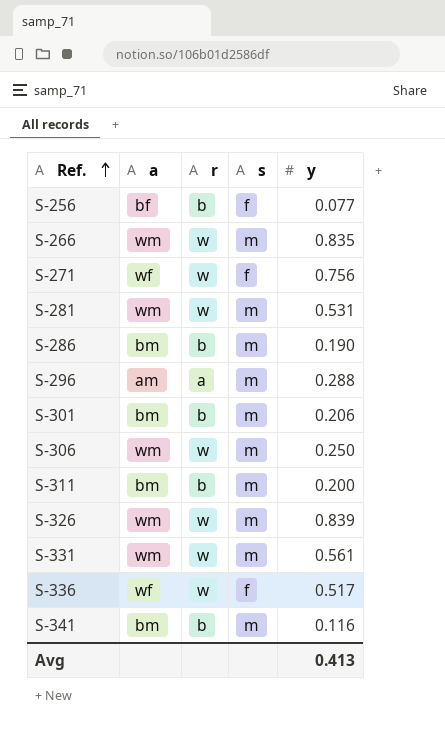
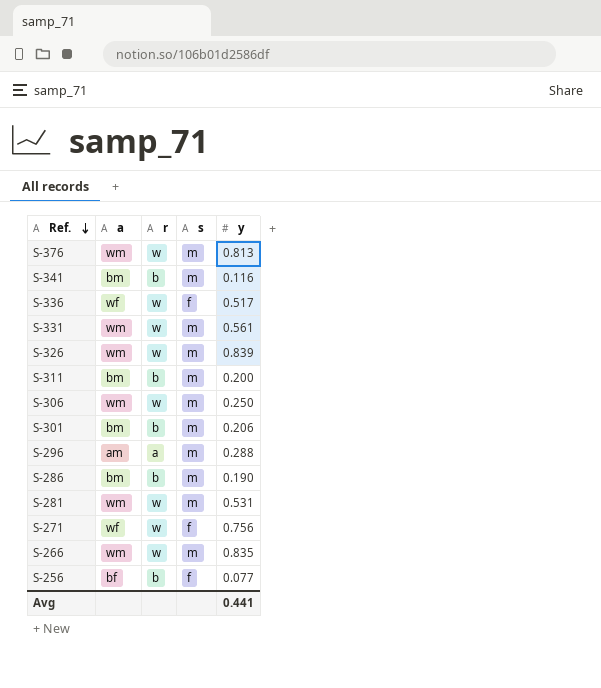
row order: Ref. ascending -> Ref. descending
row S-376: none -> wm | w | m | 0.813
Avg | y: 0.413 -> 0.441

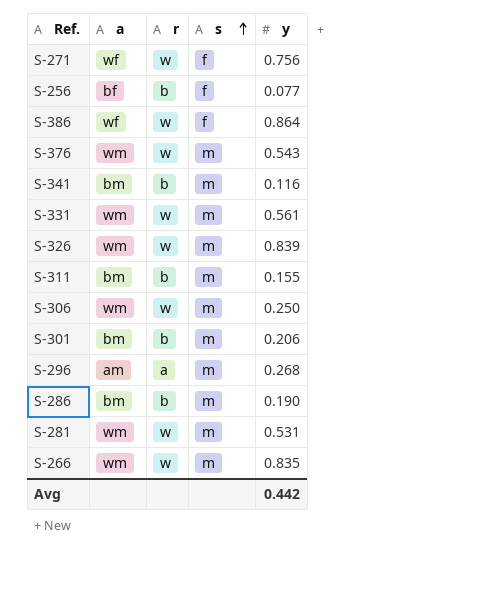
row order: Ref. descending -> s ascending
row S-336: wf | w | f | 0.517 -> none
row S-386: none -> wf | w | f | 0.864
S-376 | y: 0.813 -> 0.543
S-311 | y: 0.200 -> 0.155
S-296 | y: 0.288 -> 0.268
Avg | y: 0.441 -> 0.442

